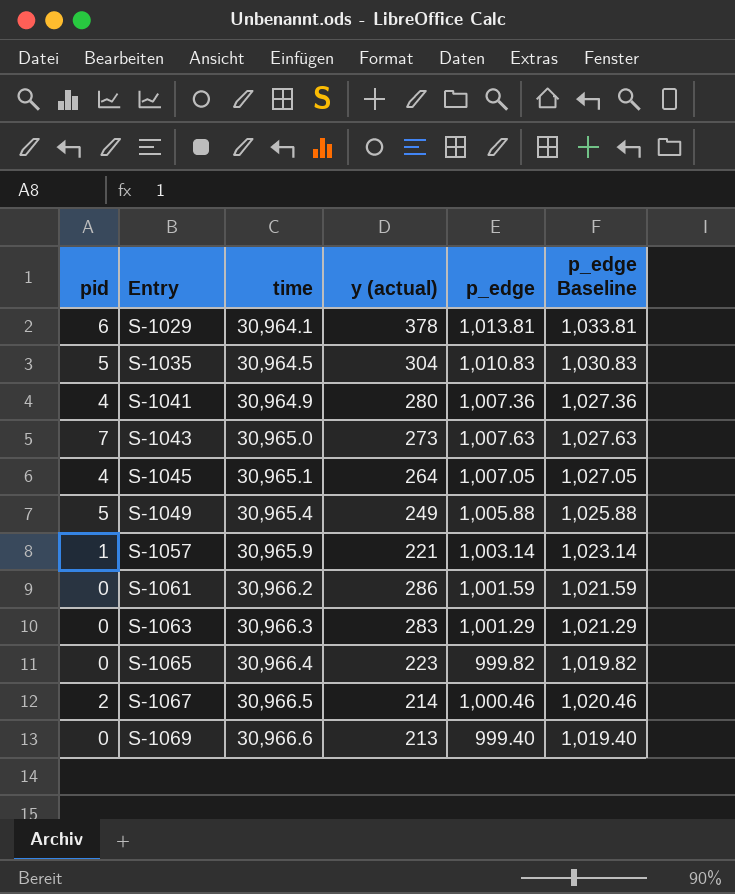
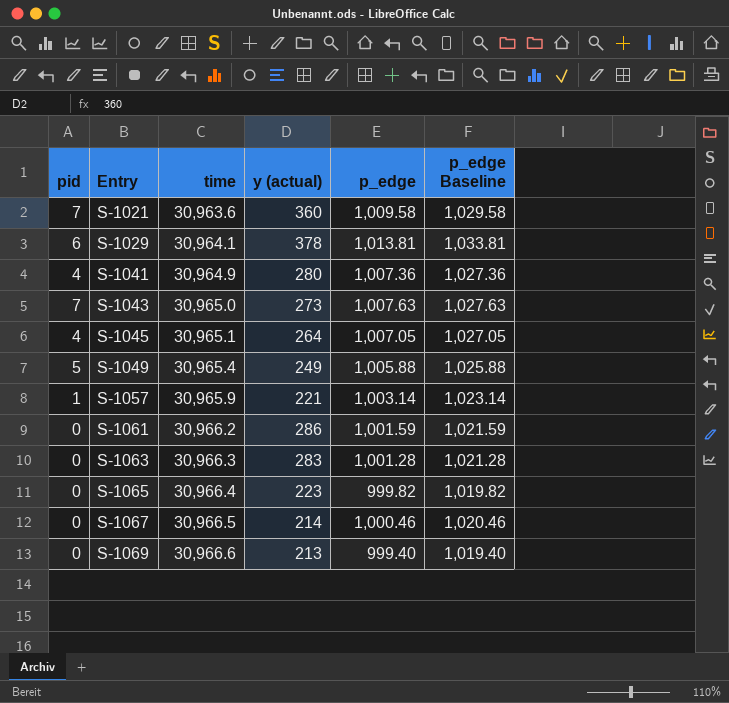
row S-1035: 5 | 30,964.5 | 304 | 1,010.83 | 1,030.83 -> none
row S-1021: none -> 7 | 30,963.6 | 360 | 1,009.58 | 1,029.58
S-1063 | p_edge: 1,001.29 -> 1,001.28
S-1063 | p_edge Baseline: 1,021.29 -> 1,021.28
S-1067 | pid: 2 -> 0

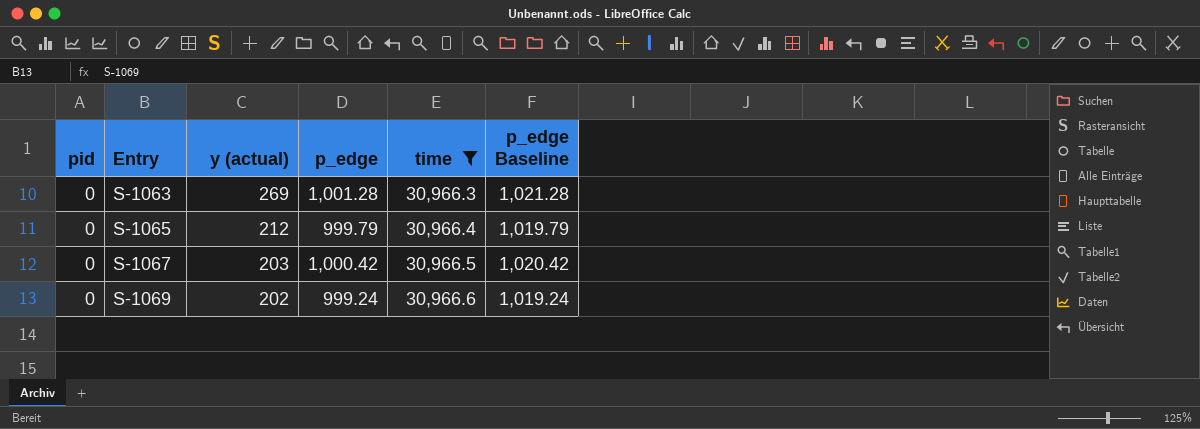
filter: none -> time >= 30,966.3
column time | position: 3 -> 5
S-1063 | y (actual): 283 -> 269
S-1065 | y (actual): 223 -> 212
S-1065 | p_edge: 999.82 -> 999.79
S-1065 | p_edge Baseline: 1,019.82 -> 1,019.79
S-1067 | y (actual): 214 -> 203
S-1067 | p_edge: 1,000.46 -> 1,000.42
S-1067 | p_edge Baseline: 1,020.46 -> 1,020.42
S-1069 | y (actual): 213 -> 202
S-1069 | p_edge: 999.40 -> 999.24
S-1069 | p_edge Baseline: 1,019.40 -> 1,019.24

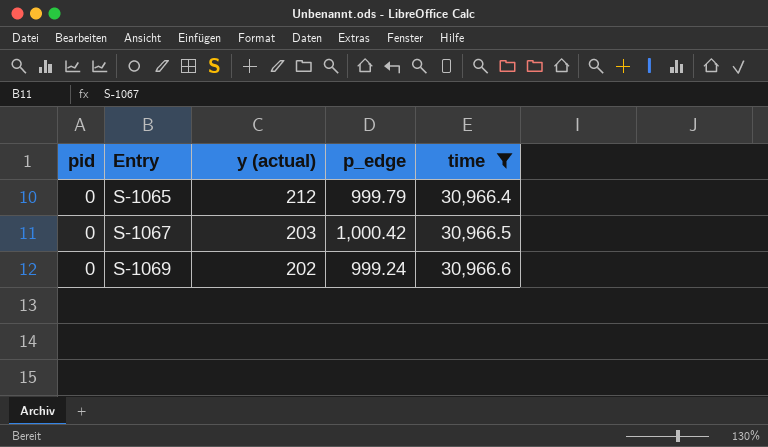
column p_edge Baseline | formula: [p_edge] + 20 -> none
row S-1063: 0 | 269 | 1,001.28 | 30,966.3 | 1,021.28 -> none

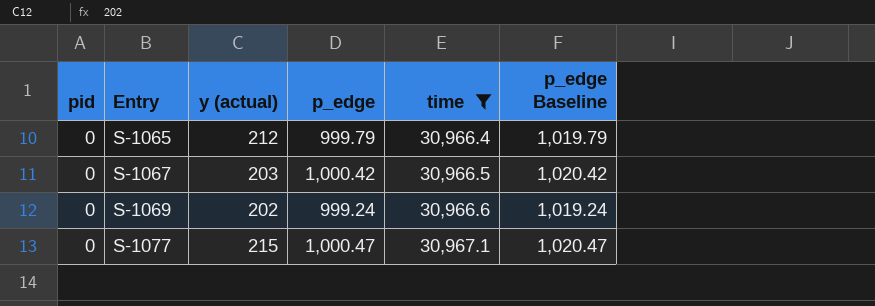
column p_edge Baseline | formula: none -> [p_edge] + 20
row S-1077: none -> 0 | 215 | 1,000.47 | 30,967.1 | 1,020.47

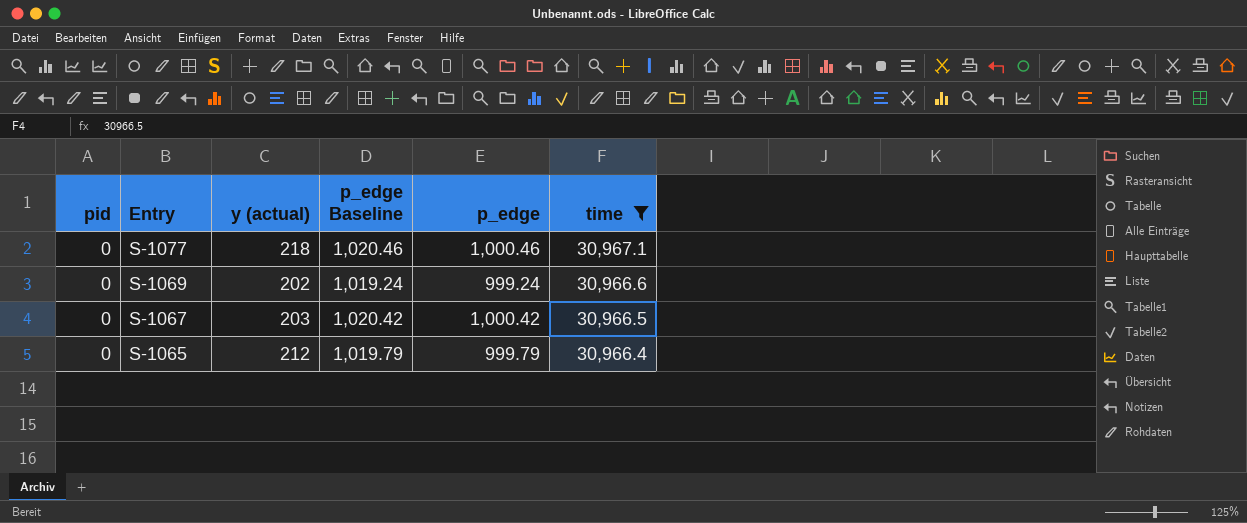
row order: Entry ascending -> Entry descending
column p_edge Baseline | position: 6 -> 4
S-1077 | y (actual): 215 -> 218
S-1077 | p_edge Baseline: 1,020.47 -> 1,020.46
S-1077 | p_edge: 1,000.47 -> 1,000.46

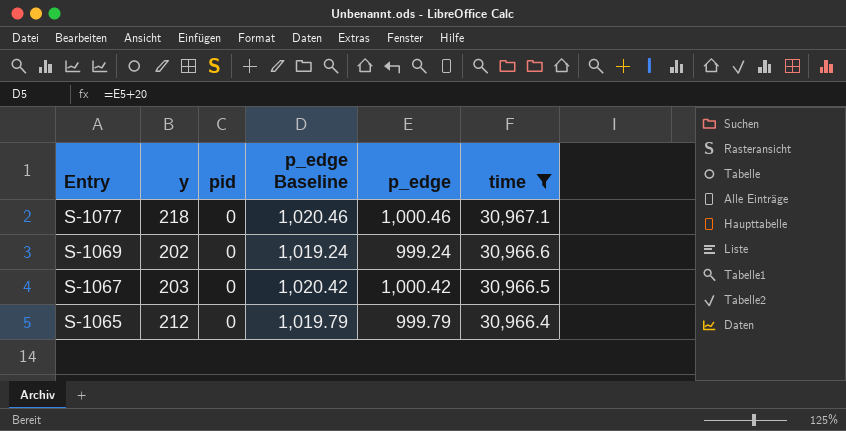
column name: y (actual) -> y
column pid | position: 1 -> 3

